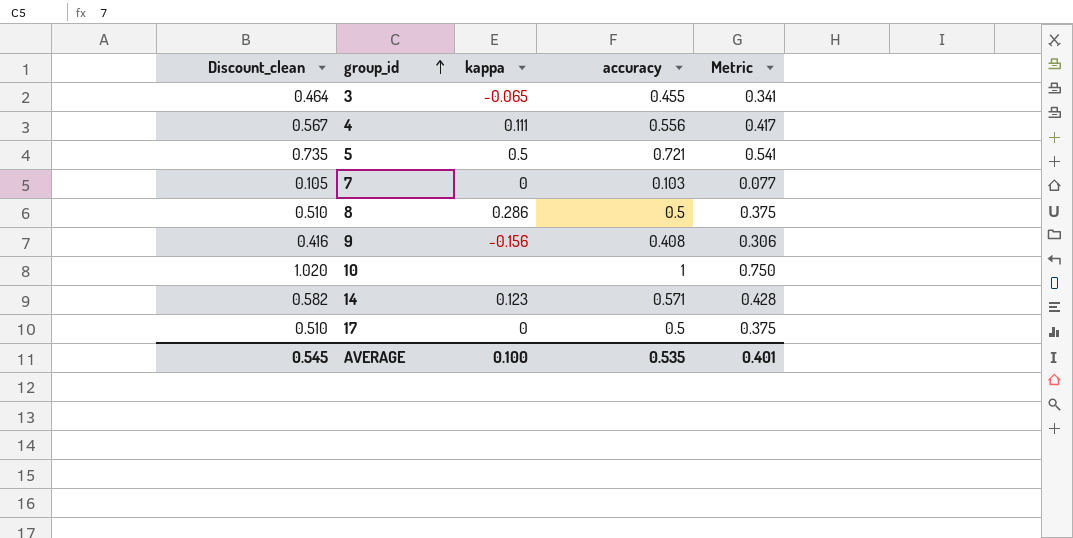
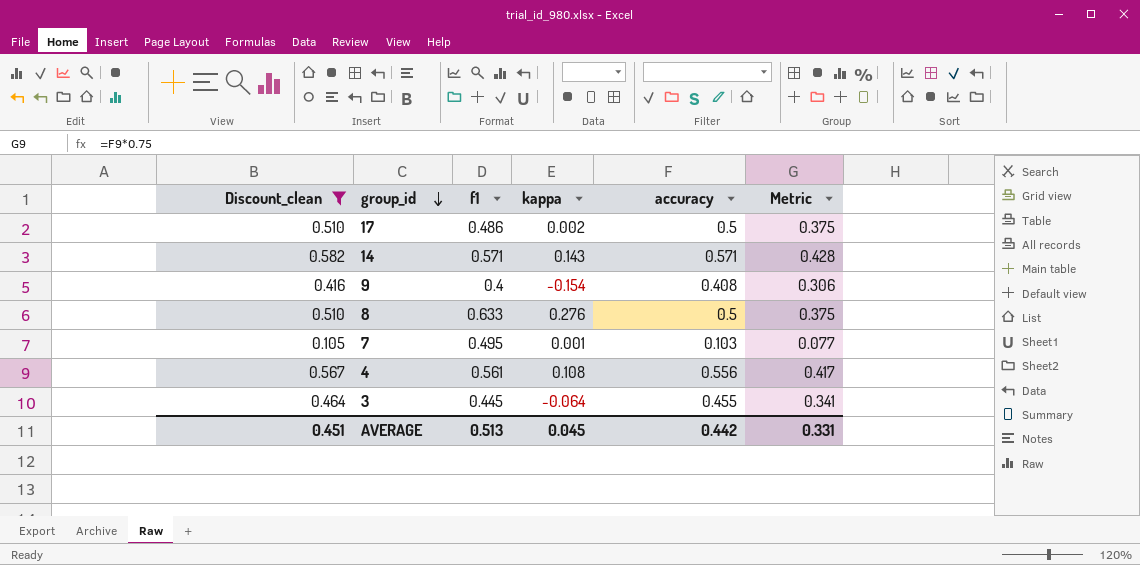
filter: none -> Discount_clean <= 0.582
row order: group_id ascending -> group_id descending
column f1 | position: none -> 3
17 | kappa: 0 -> 0.002
14 | kappa: 0.123 -> 0.143
9 | kappa: -0.156 -> -0.154
8 | kappa: 0.286 -> 0.276
7 | kappa: 0 -> 0.001
4 | kappa: 0.111 -> 0.108
3 | kappa: -0.065 -> -0.064
AVERAGE | Discount_clean: 0.545 -> 0.451
AVERAGE | kappa: 0.100 -> 0.045
AVERAGE | accuracy: 0.535 -> 0.442
AVERAGE | Metric: 0.401 -> 0.331

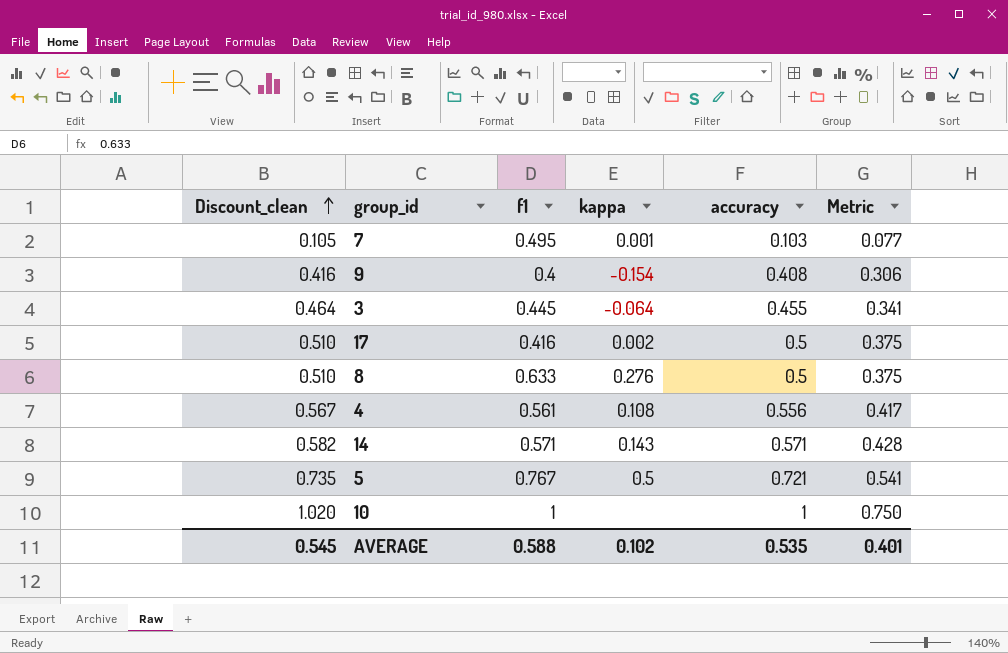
filter: Discount_clean <= 0.582 -> none
row order: group_id descending -> Discount_clean ascending
17 | f1: 0.486 -> 0.416
AVERAGE | Discount_clean: 0.451 -> 0.545
AVERAGE | f1: 0.513 -> 0.588
AVERAGE | kappa: 0.045 -> 0.102
AVERAGE | accuracy: 0.442 -> 0.535
AVERAGE | Metric: 0.331 -> 0.401

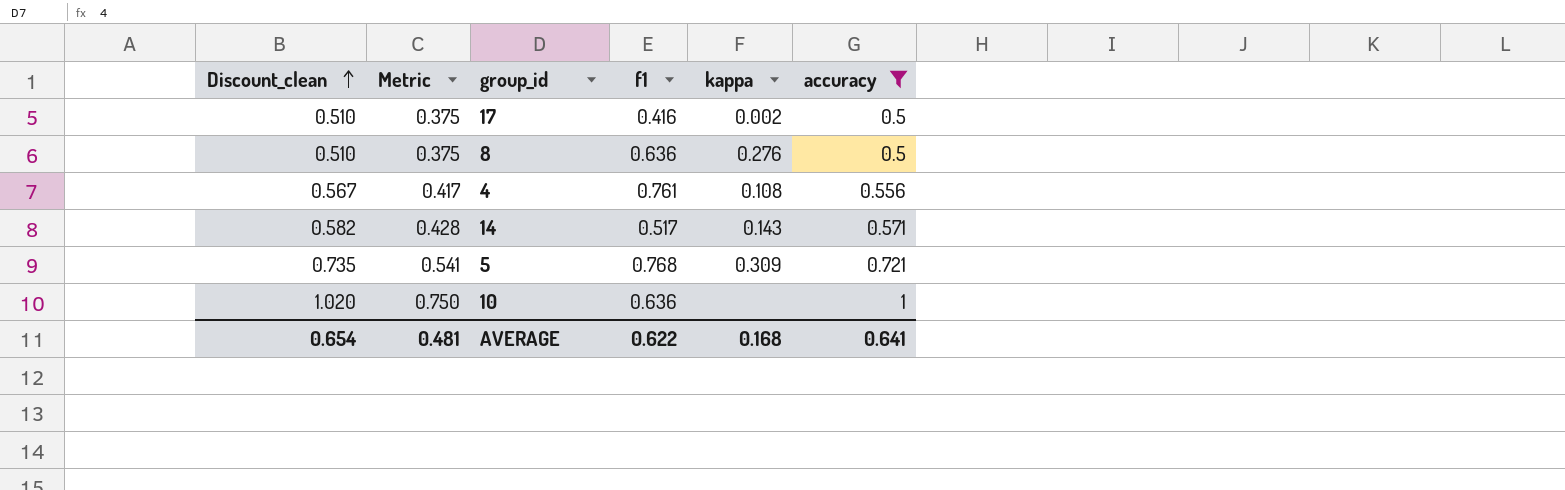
filter: none -> accuracy >= 0.5
column Metric | position: 6 -> 2
8 | f1: 0.633 -> 0.636
4 | f1: 0.561 -> 0.761
14 | f1: 0.571 -> 0.517
5 | f1: 0.767 -> 0.768
5 | kappa: 0.5 -> 0.309
10 | f1: 1 -> 0.636
AVERAGE | Discount_clean: 0.545 -> 0.654
AVERAGE | Metric: 0.401 -> 0.481
AVERAGE | f1: 0.588 -> 0.622
AVERAGE | kappa: 0.102 -> 0.168
AVERAGE | accuracy: 0.535 -> 0.641

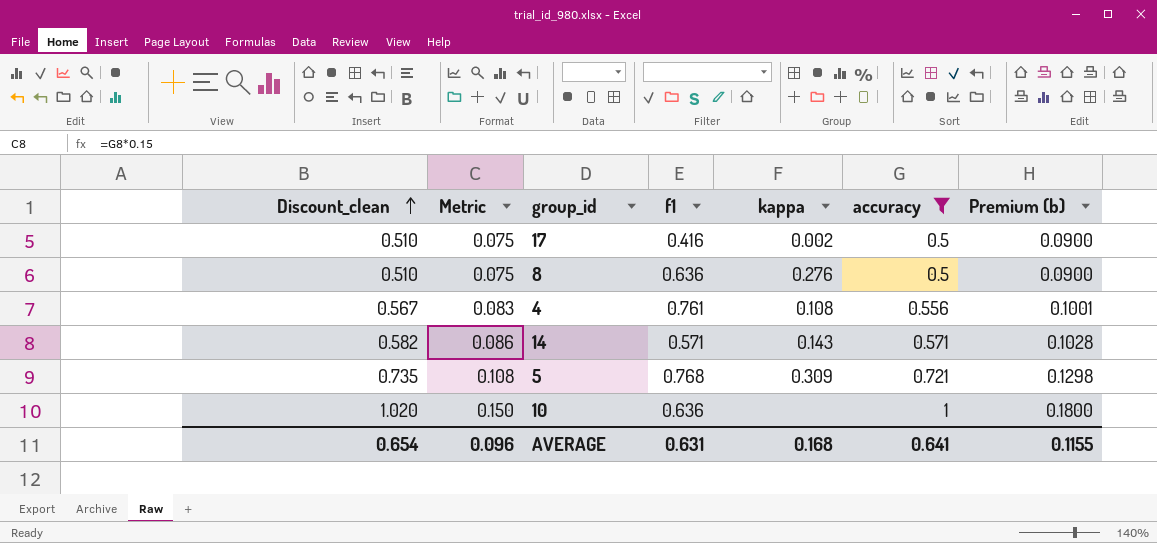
column Metric | formula: [accuracy] * 0.75 -> [accuracy] * 0.15
column Premium (b) | formula: none -> [accuracy] * 0.18
14 | f1: 0.517 -> 0.571
AVERAGE | Metric: 0.481 -> 0.096
AVERAGE | f1: 0.622 -> 0.631

